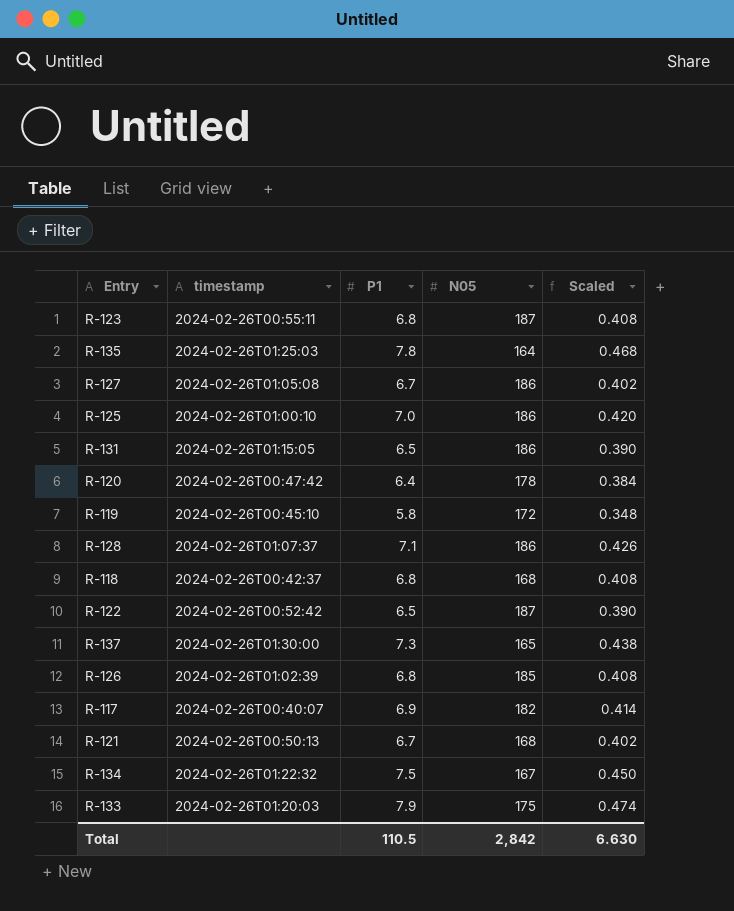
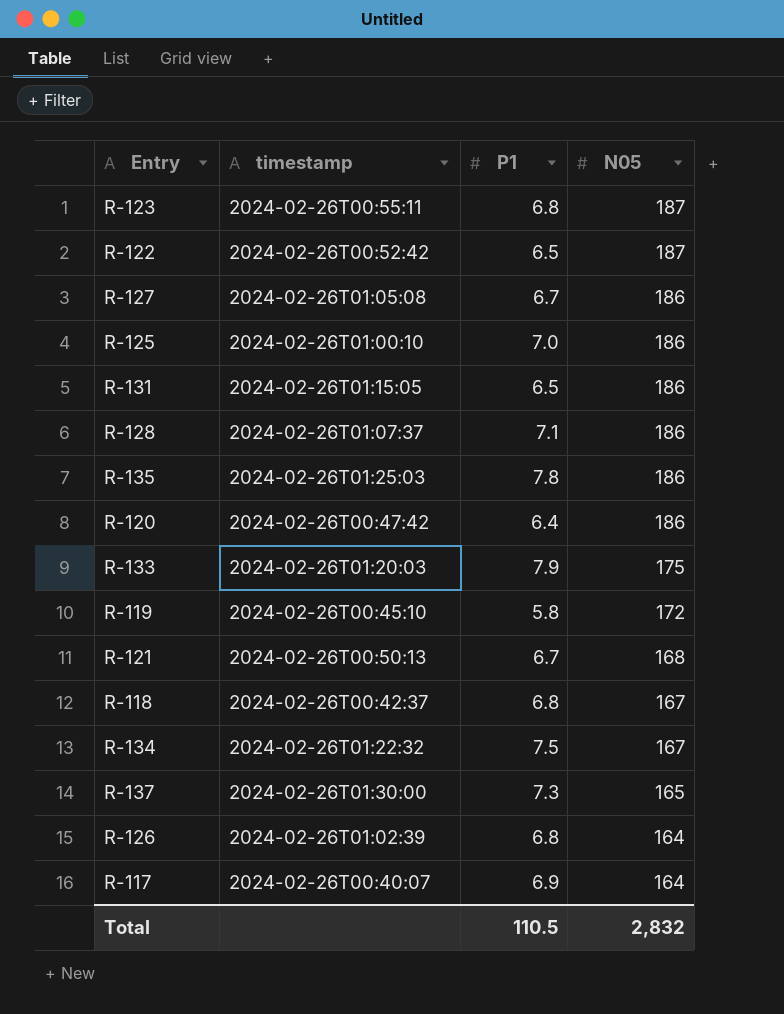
row order: none -> N05 descending
column Scaled | formula: [P1] * 0.06 -> none
R-135 | N05: 164 -> 186
R-120 | N05: 178 -> 186
R-118 | N05: 168 -> 167
R-126 | N05: 185 -> 164
R-117 | N05: 182 -> 164
Total | N05: 2,842 -> 2,832

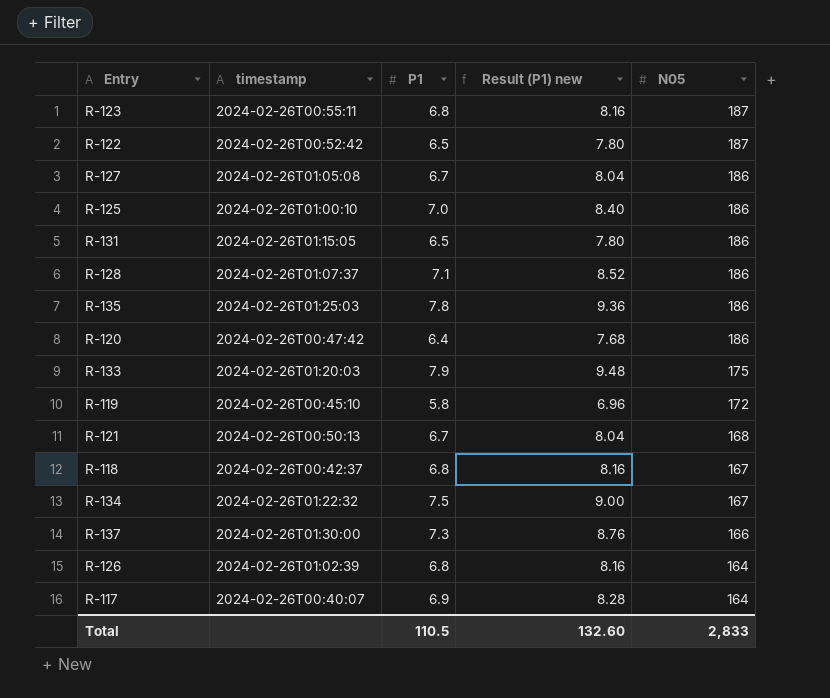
column Result (P1) new | formula: none -> [P1] * 1.2
R-137 | N05: 165 -> 166
Total | N05: 2,832 -> 2,833

